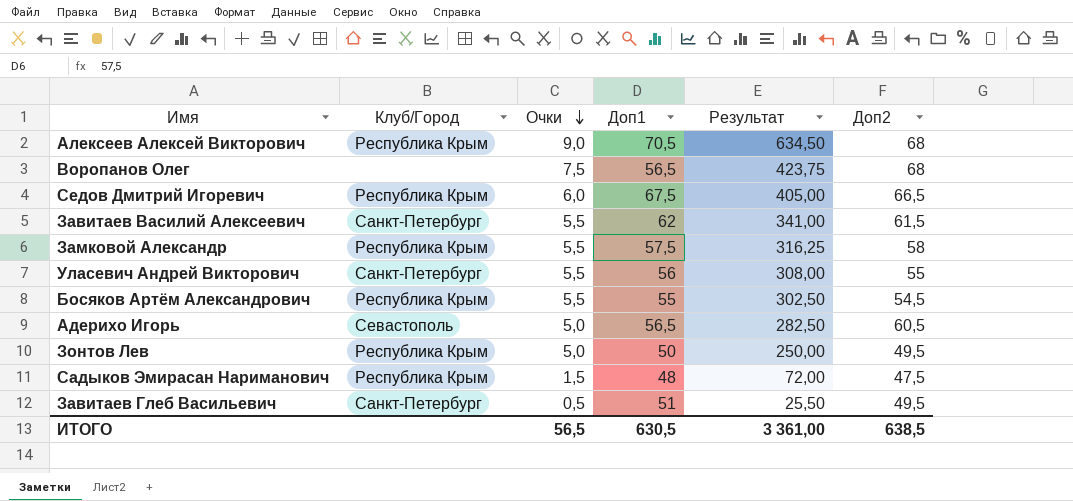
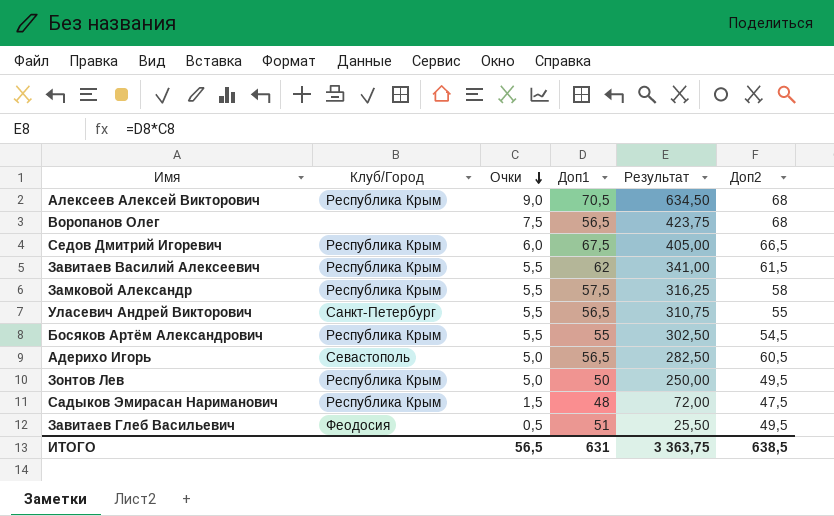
Завитаев Василий Алексеевич | Клуб/Город: Санкт-Петербург -> Республика Крым
Уласевич Андрей Викторович | Доп1: 56 -> 56,5
Уласевич Андрей Викторович | Результат: 308,00 -> 310,75
Завитаев Глеб Васильевич | Клуб/Город: Санкт-Петербург -> Феодосия
ИТОГО | Доп1: 630,5 -> 631
ИТОГО | Результат: 3 361,00 -> 3 363,75

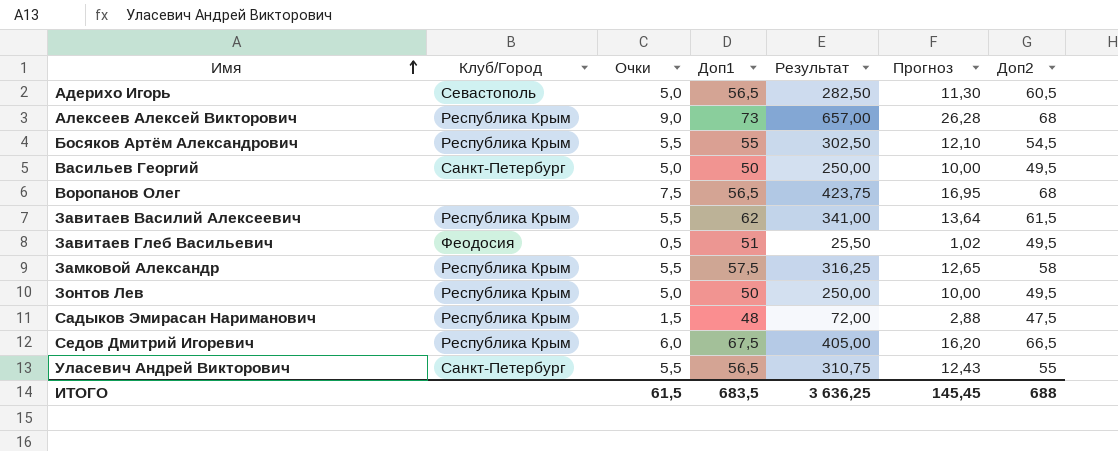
row order: Очки descending -> Имя ascending
column Прогноз | formula: none -> [Результат] * 0,04
Алексеев Алексей Викторович | Доп1: 70,5 -> 73
Алексеев Алексей Викторович | Результат: 634,50 -> 657,00
row Васильев Георгий: none -> Санкт-Петербург | 5,0 | 50 | 250,00 | 10,00 | 49,5
ИТОГО | Очки: 56,5 -> 61,5
ИТОГО | Доп1: 631 -> 683,5
ИТОГО | Результат: 3 363,75 -> 3 636,25
ИТОГО | Доп2: 638,5 -> 688

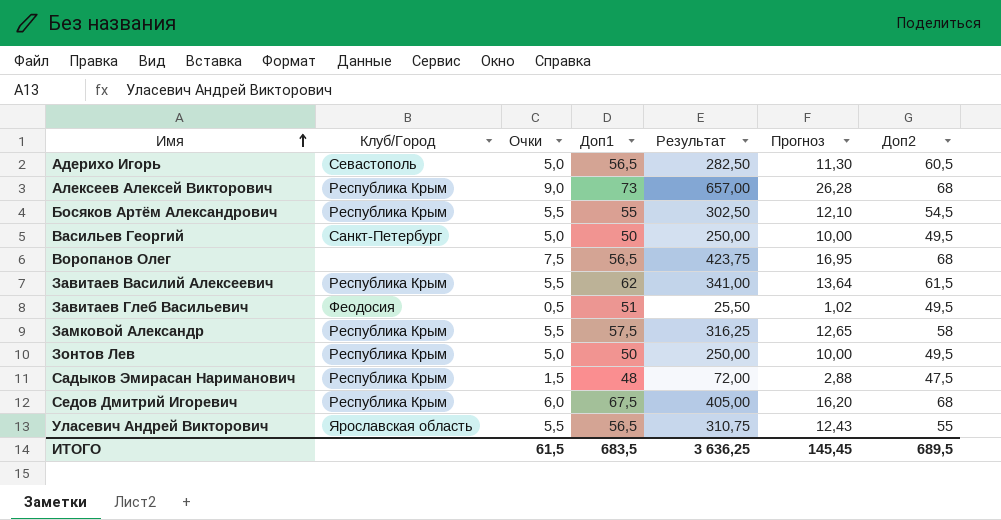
Седов Дмитрий Игоревич | Доп2: 66,5 -> 68
Уласевич Андрей Викторович | Клуб/Город: Санкт-Петербург -> Ярославская область
ИТОГО | Доп2: 688 -> 689,5

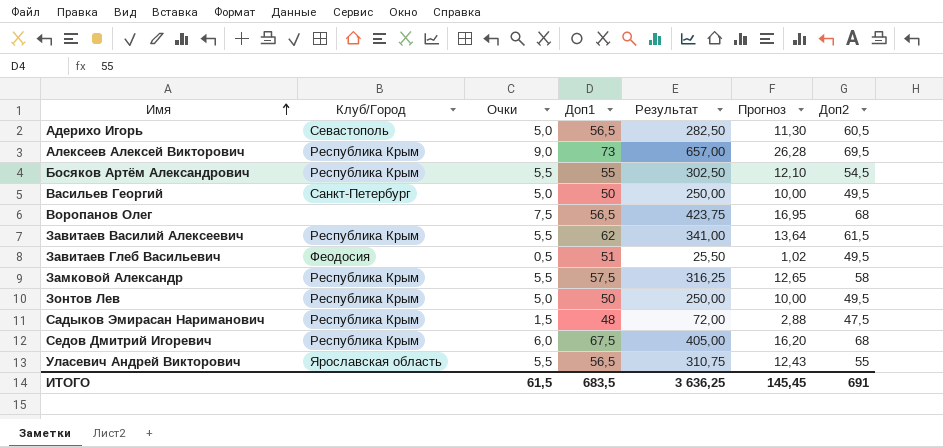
Алексеев Алексей Викторович | Доп2: 68 -> 69,5
ИТОГО | Доп2: 689,5 -> 691

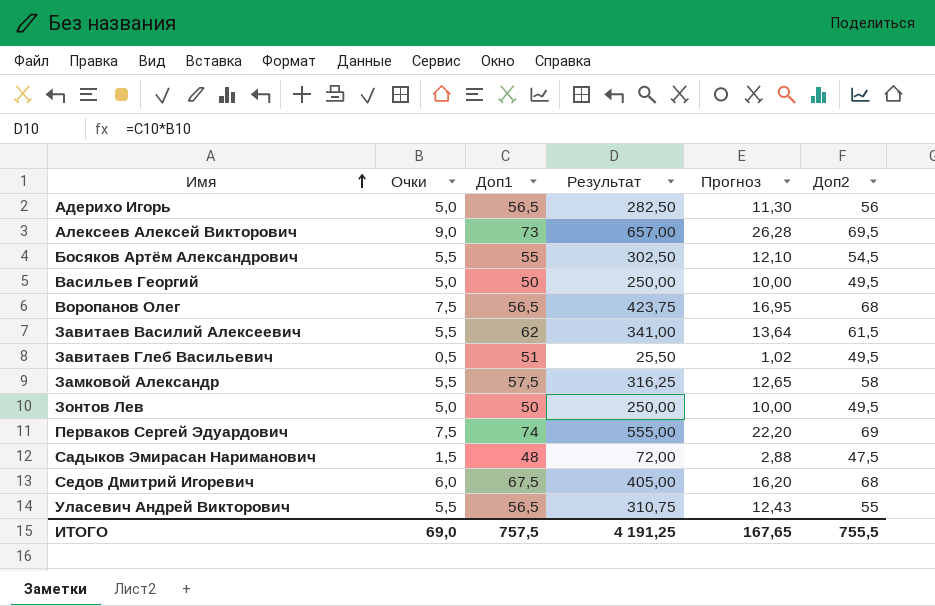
column Клуб/Город | position: 2 -> none
Адерихо Игорь | Доп2: 60,5 -> 56
row Перваков Сергей Эдуардович: none -> 7,5 | 74 | 555,00 | 22,20 | 69
ИТОГО | Очки: 61,5 -> 69,0
ИТОГО | Доп1: 683,5 -> 757,5
ИТОГО | Результат: 3 636,25 -> 4 191,25
ИТОГО | Прогноз: 145,45 -> 167,65
ИТОГО | Доп2: 691 -> 755,5

